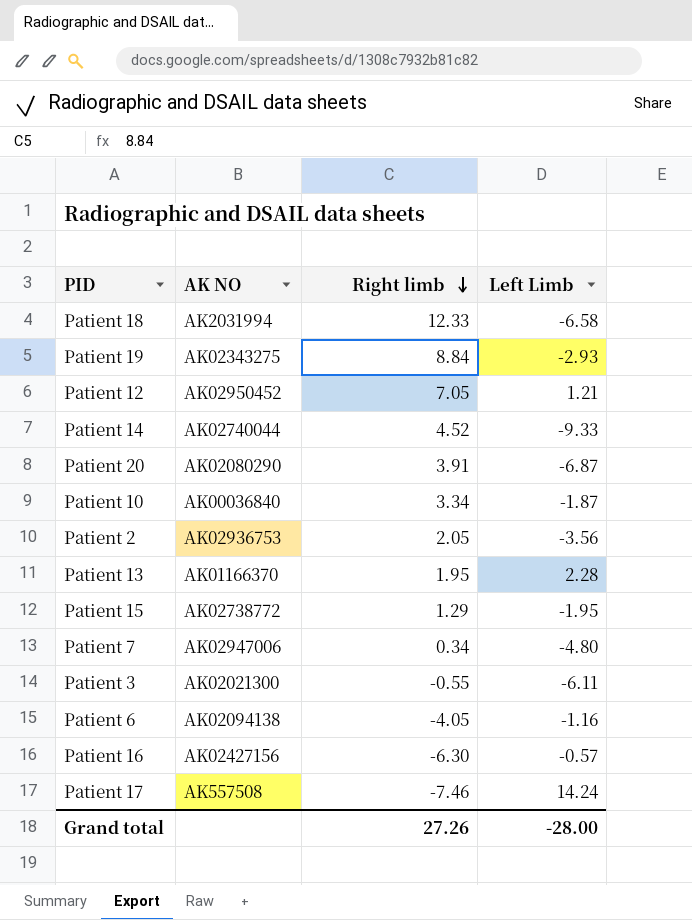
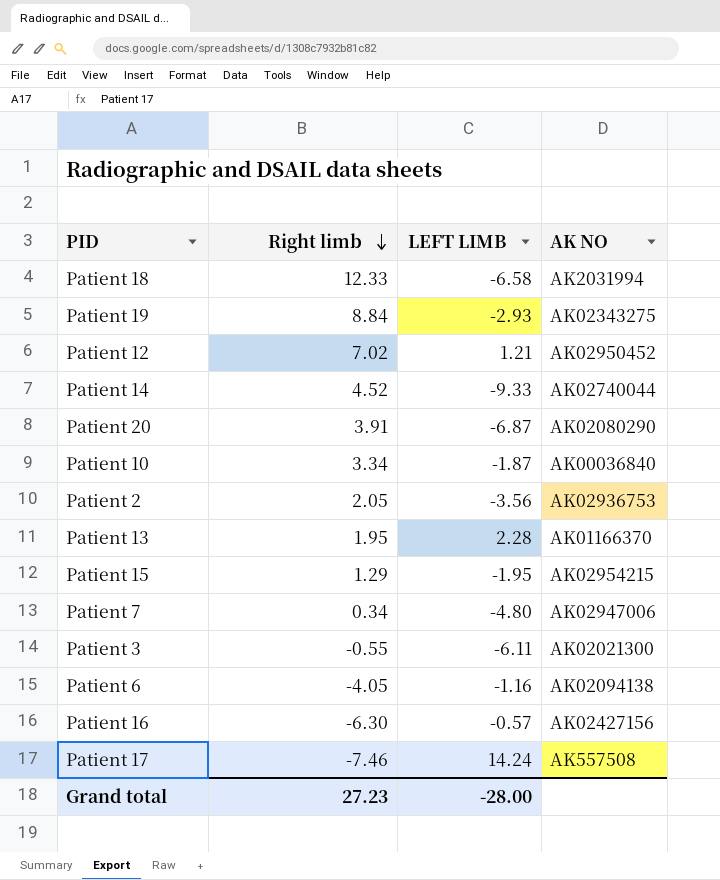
column name: Left Limb -> LEFT LIMB
column AK NO | position: 2 -> 4
Patient 12 | Right limb: 7.05 -> 7.02
Patient 15 | AK NO: AK02738772 -> AK02954215
Grand total | Right limb: 27.26 -> 27.23

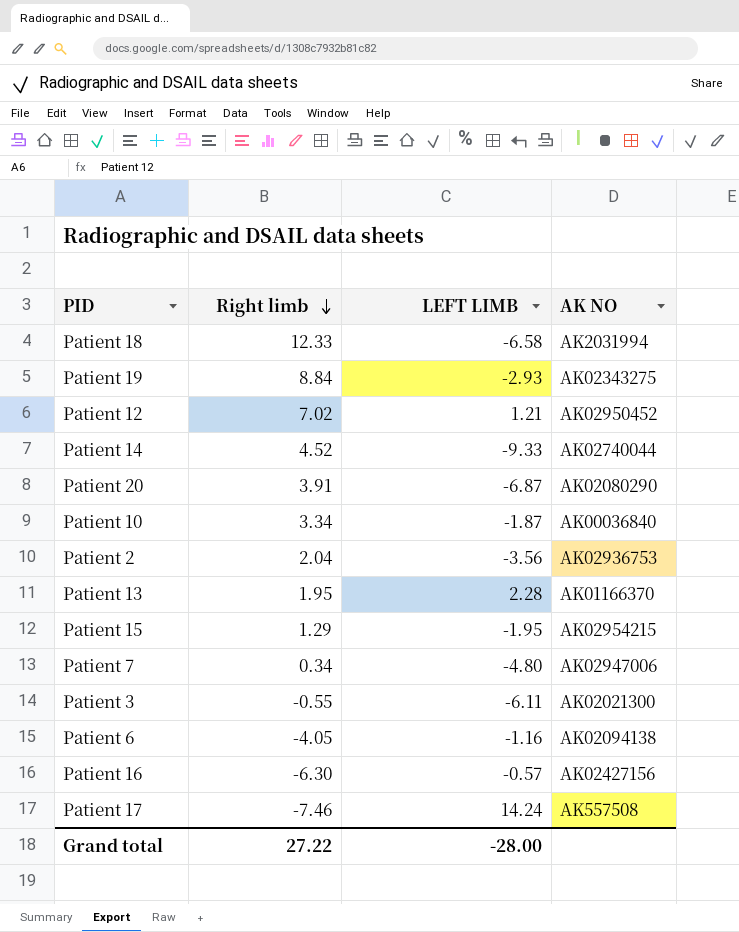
Patient 2 | Right limb: 2.05 -> 2.04
Grand total | Right limb: 27.23 -> 27.22

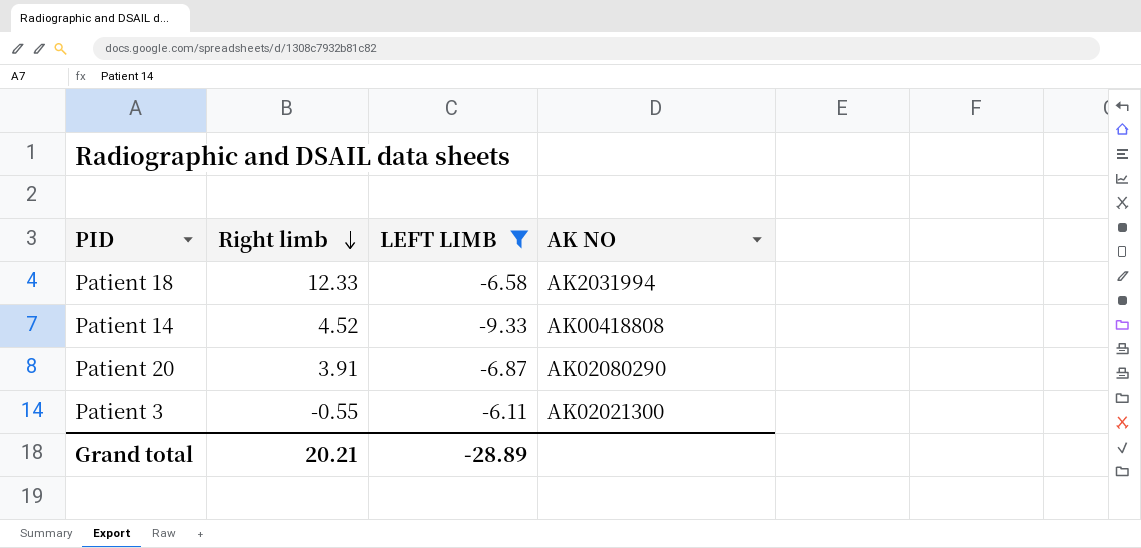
filter: none -> LEFT LIMB <= -6.11
Patient 14 | AK NO: AK02740044 -> AK00418808
Grand total | Right limb: 27.22 -> 20.21
Grand total | LEFT LIMB: -28.00 -> -28.89

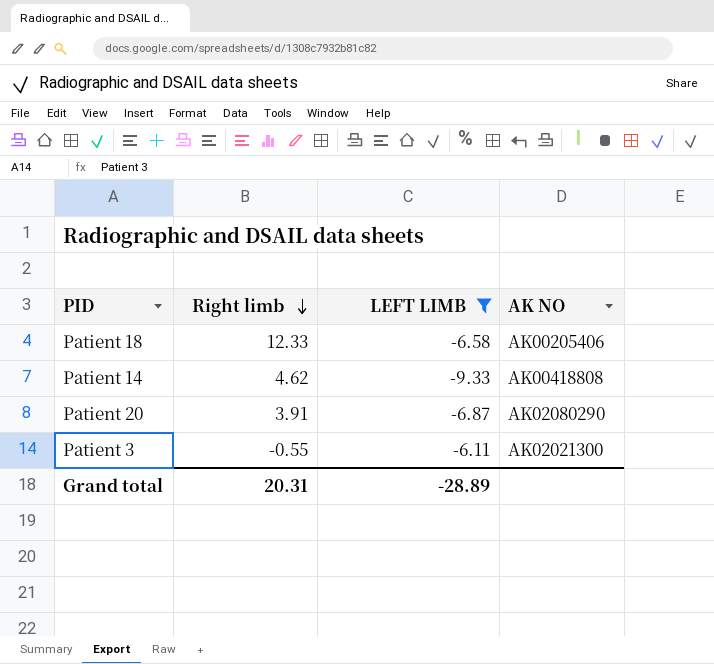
Patient 18 | AK NO: AK2031994 -> AK00205406
Patient 14 | Right limb: 4.52 -> 4.62
Grand total | Right limb: 20.21 -> 20.31

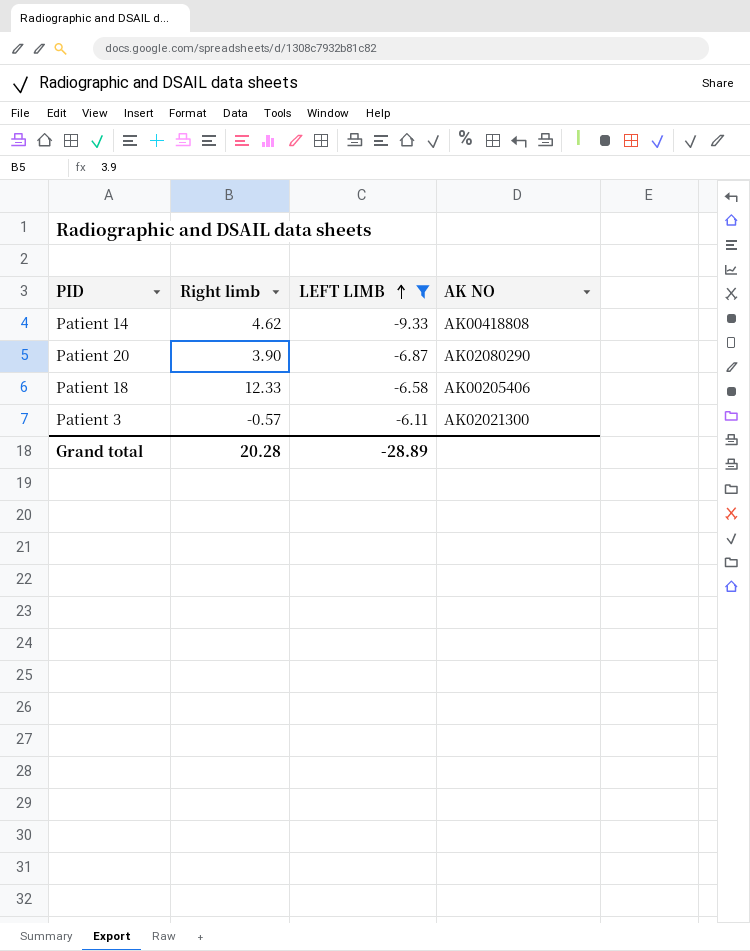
row order: Right limb descending -> LEFT LIMB ascending
Patient 20 | Right limb: 3.91 -> 3.90
Patient 3 | Right limb: -0.55 -> -0.57
Grand total | Right limb: 20.31 -> 20.28

